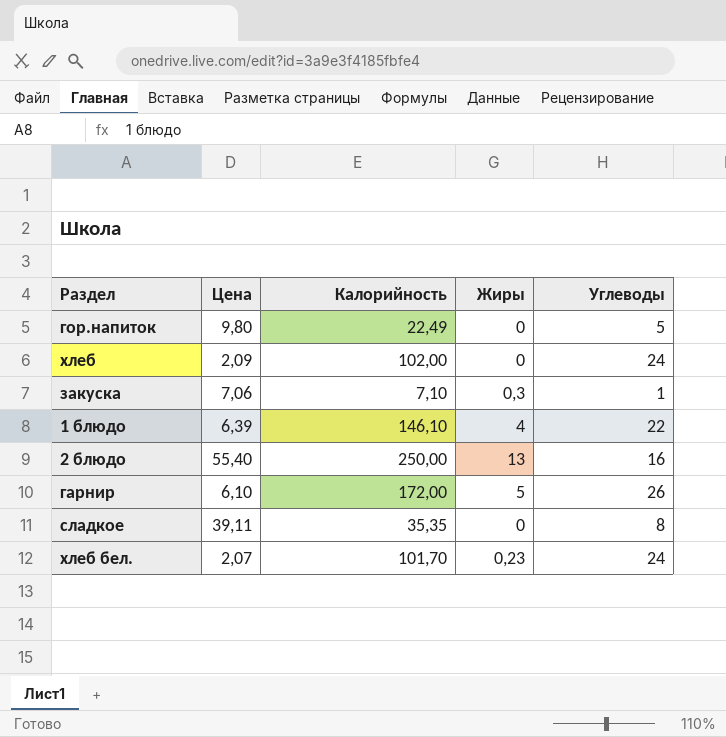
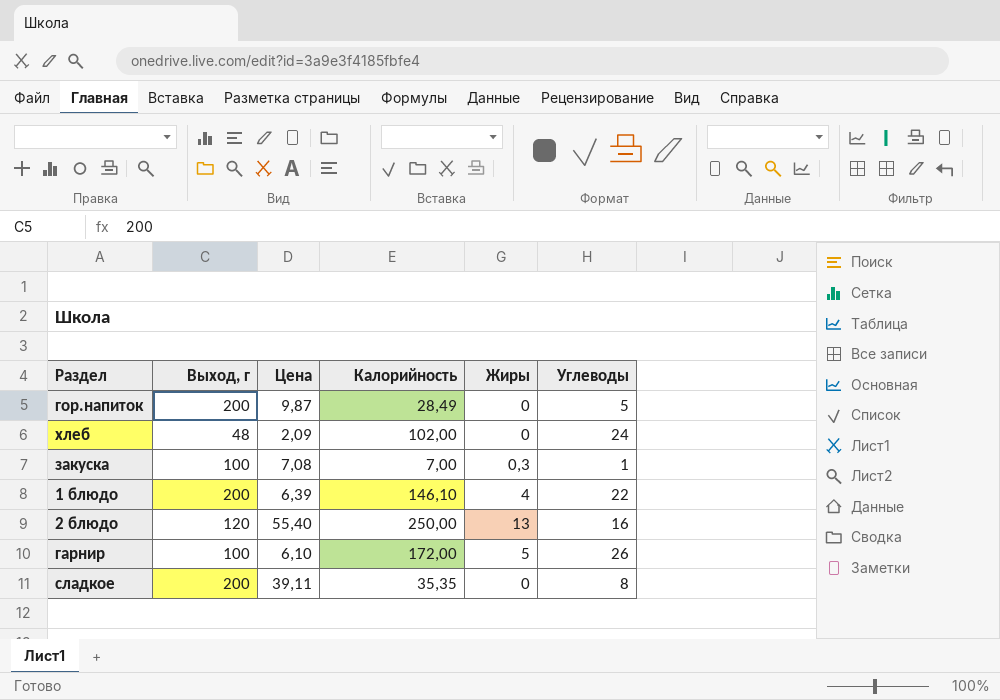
column Выход, г | position: none -> 2
row хлеб бел.: 2,07 | 101,70 | 0,23 | 24 -> none
гор.напиток | Цена: 9,80 -> 9,87
гор.напиток | Калорийность: 22,49 -> 28,49
закуска | Цена: 7,06 -> 7,08
закуска | Калорийность: 7,10 -> 7,00

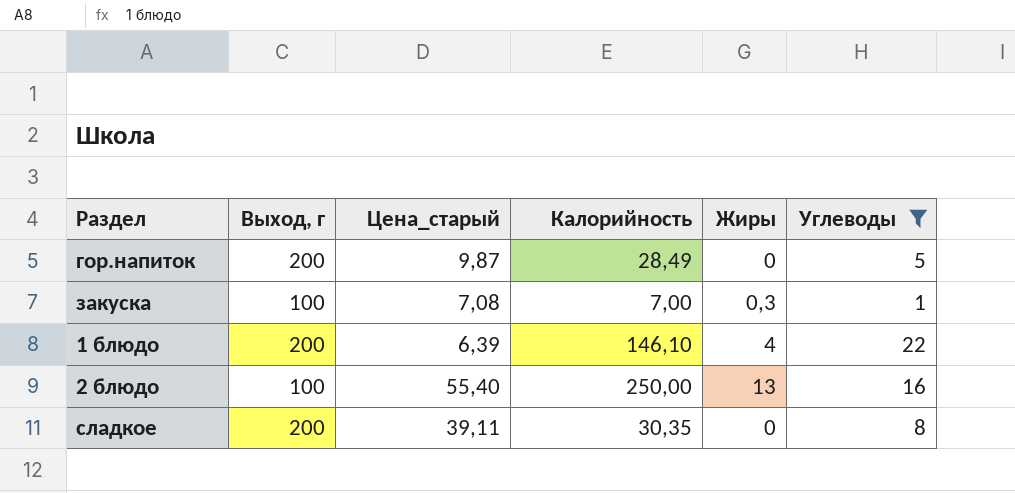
filter: none -> Углеводы <= 22
column name: Цена -> Цена_старый
2 блюдо | Выход, г: 120 -> 100
сладкое | Калорийность: 35,35 -> 30,35

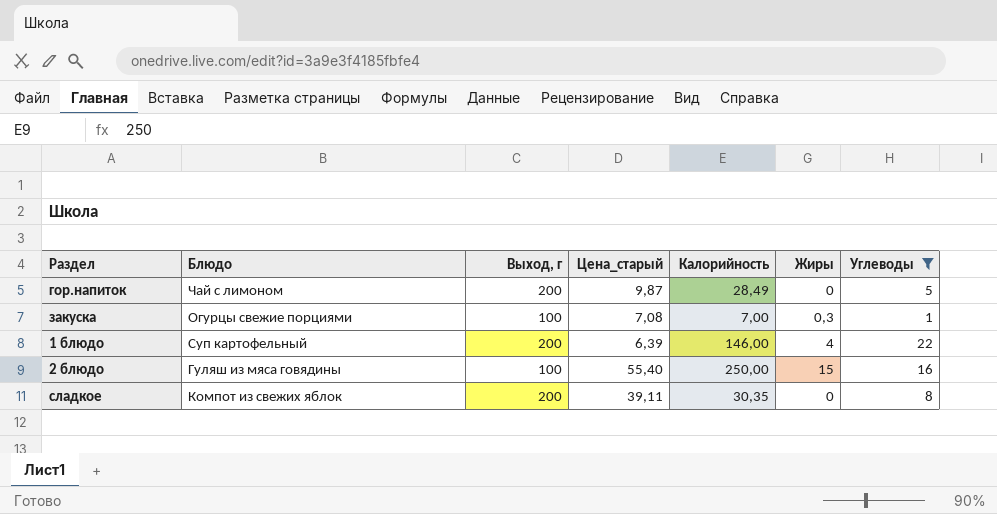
column Блюдо | position: none -> 2
1 блюдо | Калорийность: 146,10 -> 146,00
2 блюдо | Жиры: 13 -> 15

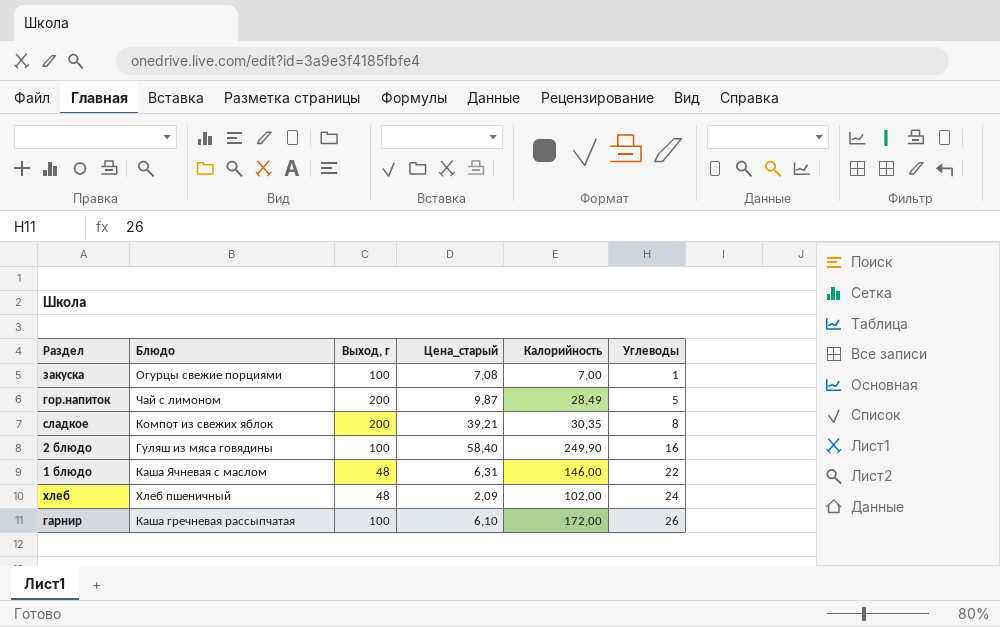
filter: Углеводы <= 22 -> none
row order: none -> Углеводы ascending
column Жиры | position: 6 -> none
сладкое | Цена_старый: 39,11 -> 39,21
2 блюдо | Цена_старый: 55,40 -> 58,40
2 блюдо | Калорийность: 250,00 -> 249,90
1 блюдо | Блюдо: Суп картофельный -> Каша Ячневая с маслом
1 блюдо | Выход, г: 200 -> 48
1 блюдо | Цена_старый: 6,39 -> 6,31

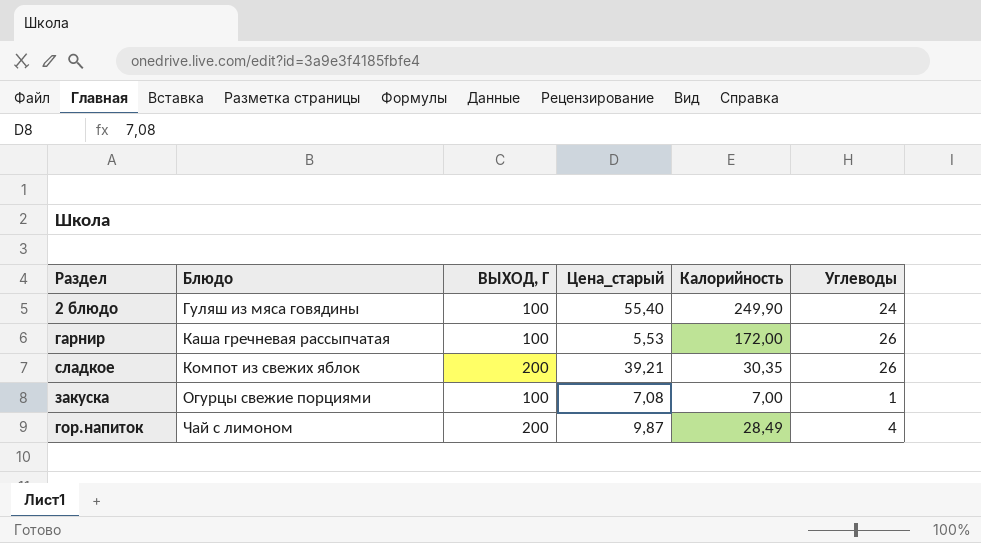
row order: Углеводы ascending -> Блюдо ascending
column name: Выход, г -> ВЫХОД, Г
row 1 блюдо: Каша Ячневая с маслом | 48 | 6,31 | 146,00 | 22 -> none
row хлеб: Хлеб пшеничный | 48 | 2,09 | 102,00 | 24 -> none
2 блюдо | Цена_старый: 58,40 -> 55,40
2 блюдо | Углеводы: 16 -> 24
гарнир | Цена_старый: 6,10 -> 5,53
сладкое | Углеводы: 8 -> 26
гор.напиток | Углеводы: 5 -> 4

